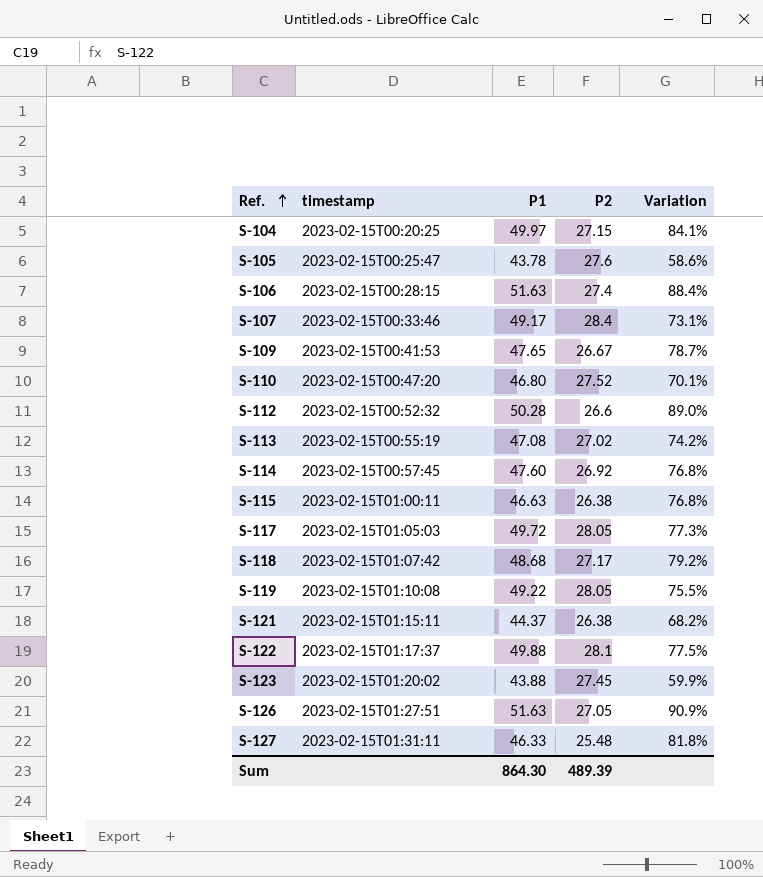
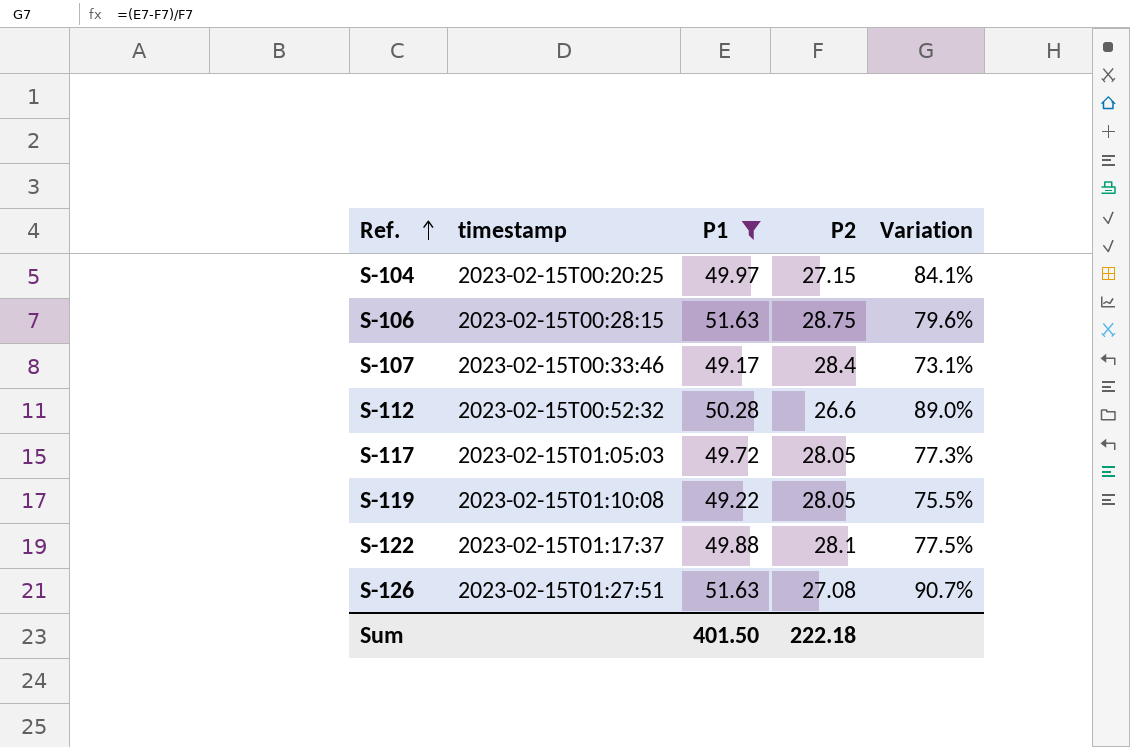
filter: none -> P1 >= 49.17
S-106 | P2: 27.4 -> 28.75
S-106 | Variation: 88.4% -> 79.6%
S-126 | P2: 27.05 -> 27.08
S-126 | Variation: 90.9% -> 90.7%
Sum | P1: 864.30 -> 401.50
Sum | P2: 489.39 -> 222.18

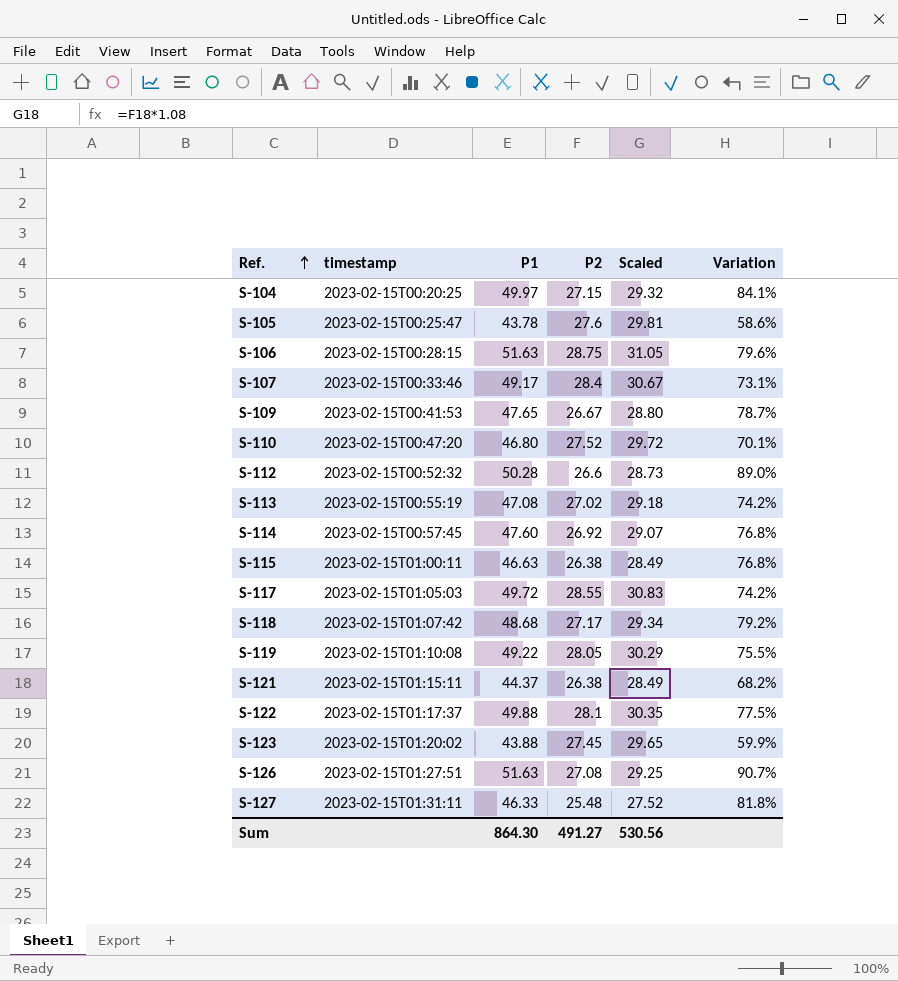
filter: P1 >= 49.17 -> none
column Scaled | formula: none -> [P2] * 1.08
S-117 | P2: 28.05 -> 28.55
S-117 | Variation: 77.3% -> 74.2%
Sum | P1: 401.50 -> 864.30
Sum | P2: 222.18 -> 491.27

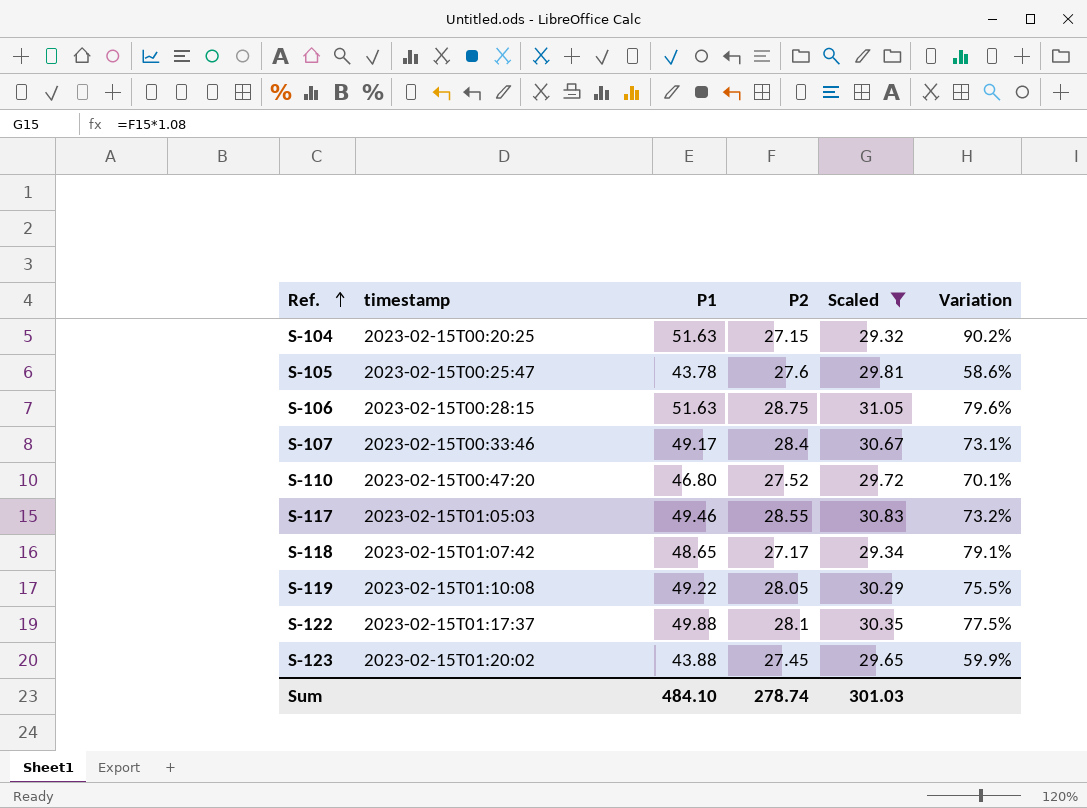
filter: none -> Scaled >= 29.32
S-104 | P1: 49.97 -> 51.63
S-104 | Variation: 84.1% -> 90.2%
S-117 | P1: 49.72 -> 49.46
S-117 | Variation: 74.2% -> 73.2%
S-118 | P1: 48.68 -> 48.65
S-118 | Variation: 79.2% -> 79.1%
Sum | P1: 864.30 -> 484.10
Sum | P2: 491.27 -> 278.74
Sum | Scaled: 530.56 -> 301.03

